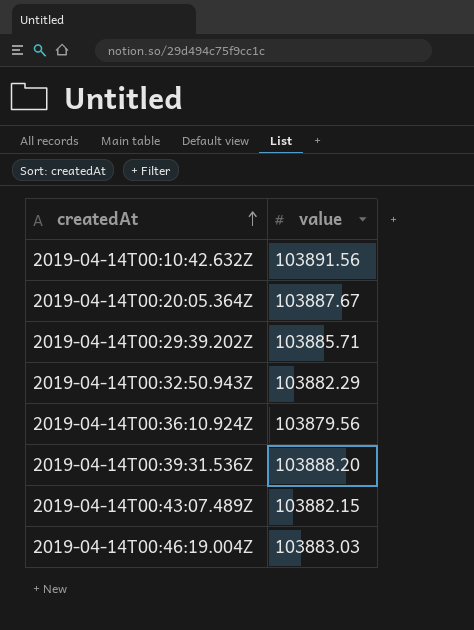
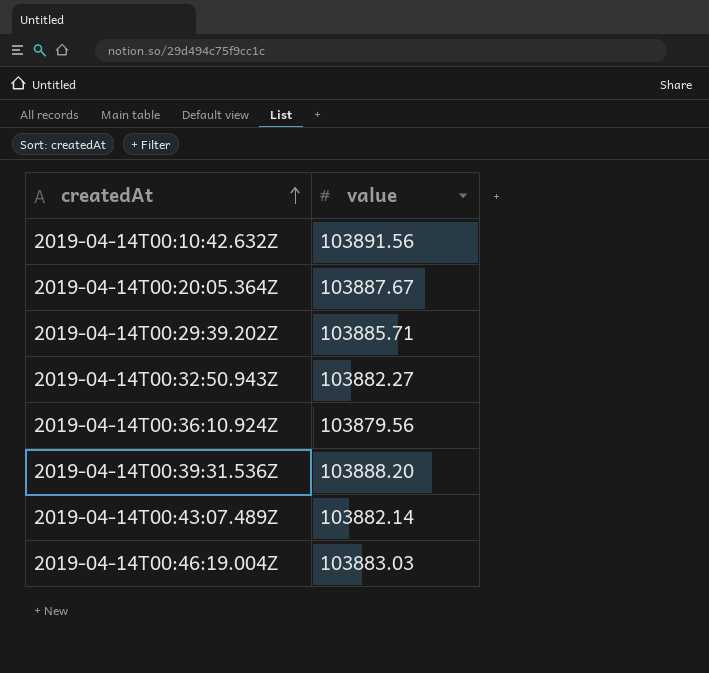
2019-04-14T00:32:50.943Z | value: 103882.29 -> 103882.27
2019-04-14T00:43:07.489Z | value: 103882.15 -> 103882.14

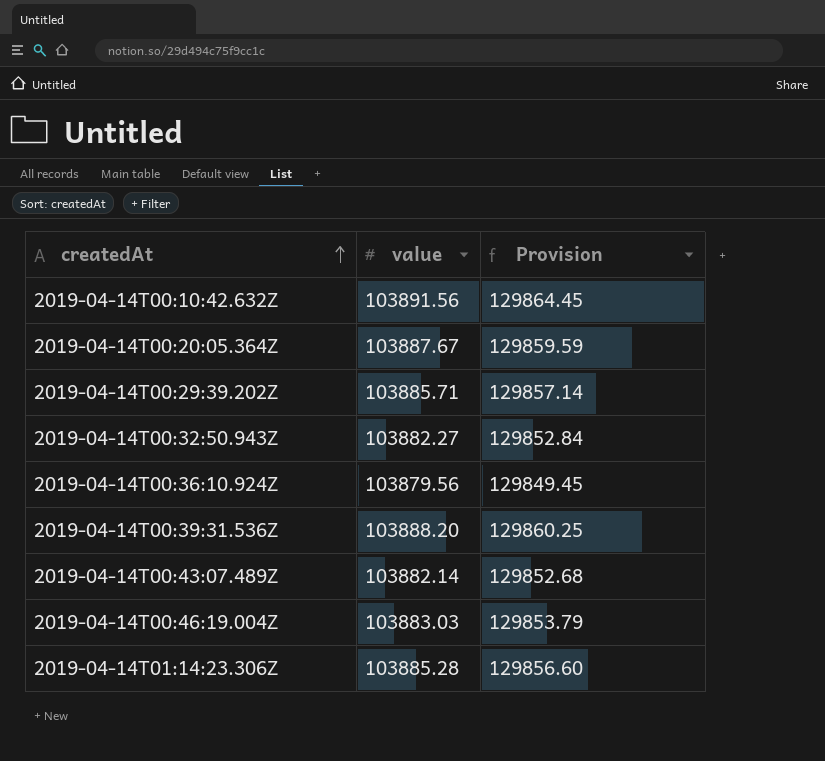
column Provision | formula: none -> [value] * 1.25
row 2019-04-14T01:14:23.306Z: none -> 103885.28 | 129856.60

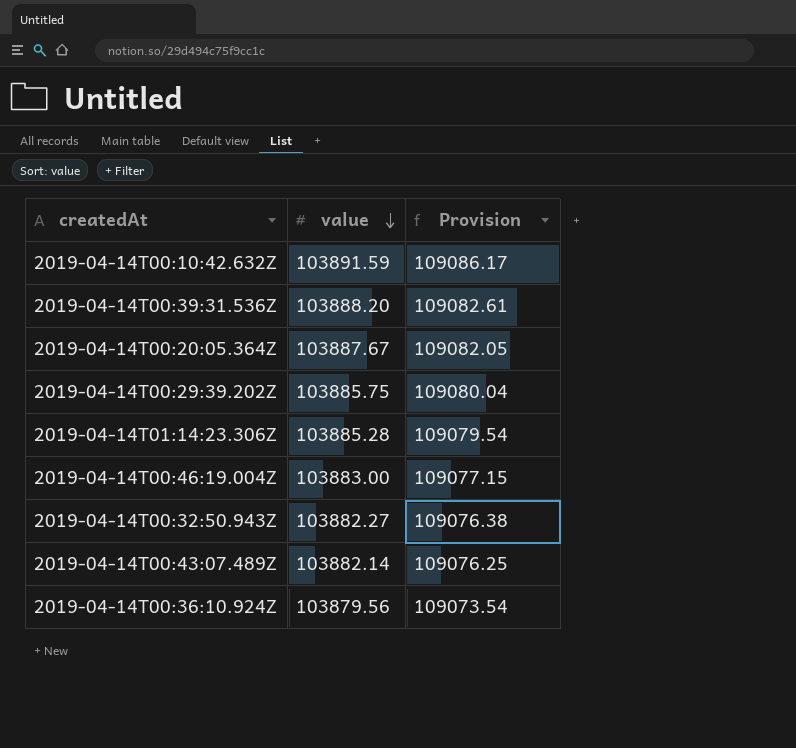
row order: createdAt ascending -> value descending
column Provision | formula: [value] * 1.25 -> [value] * 1.05
2019-04-14T00:10:42.632Z | value: 103891.56 -> 103891.59
2019-04-14T00:29:39.202Z | value: 103885.71 -> 103885.75
2019-04-14T00:46:19.004Z | value: 103883.03 -> 103883.00

